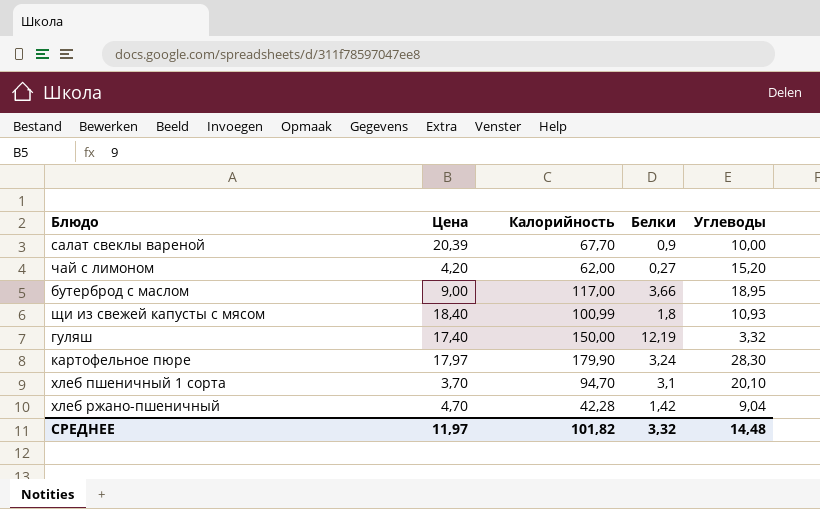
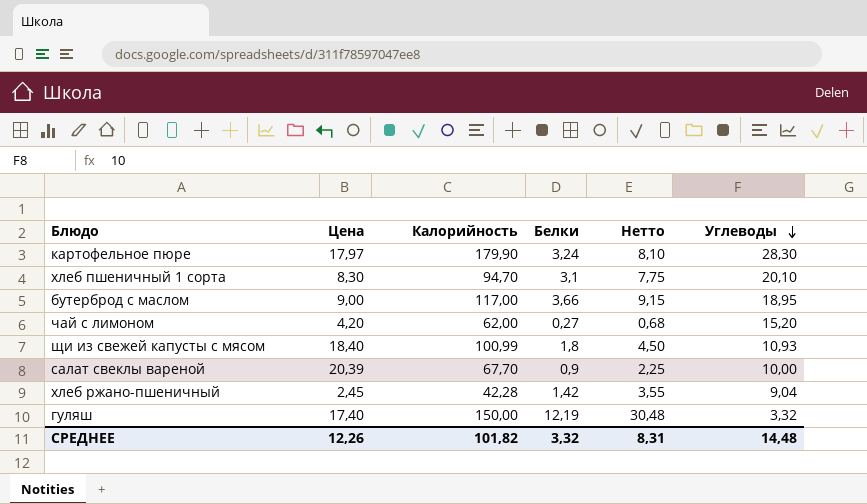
row order: none -> Углеводы descending
column Нетто | formula: none -> [Белки] * 2,5
хлеб пшеничный 1 сорта | Цена: 3,70 -> 8,30
хлеб ржано-пшеничный | Цена: 4,70 -> 2,45
СРЕДНЕЕ | Цена: 11,97 -> 12,26

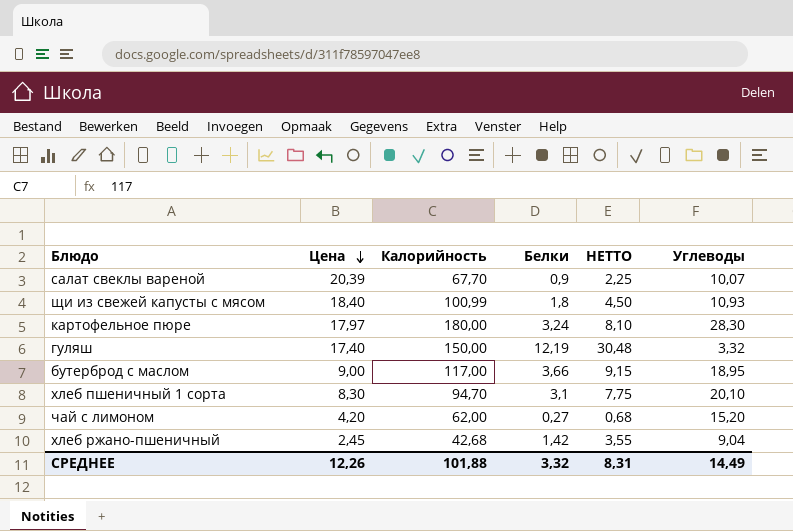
row order: Углеводы descending -> Цена descending
column name: Нетто -> НЕТТО
салат свеклы вареной | Углеводы: 10,00 -> 10,07
картофельное пюре | Калорийность: 179,90 -> 180,00
хлеб ржано-пшеничный | Калорийность: 42,28 -> 42,68
СРЕДНЕЕ | Калорийность: 101,82 -> 101,88
СРЕДНЕЕ | Углеводы: 14,48 -> 14,49

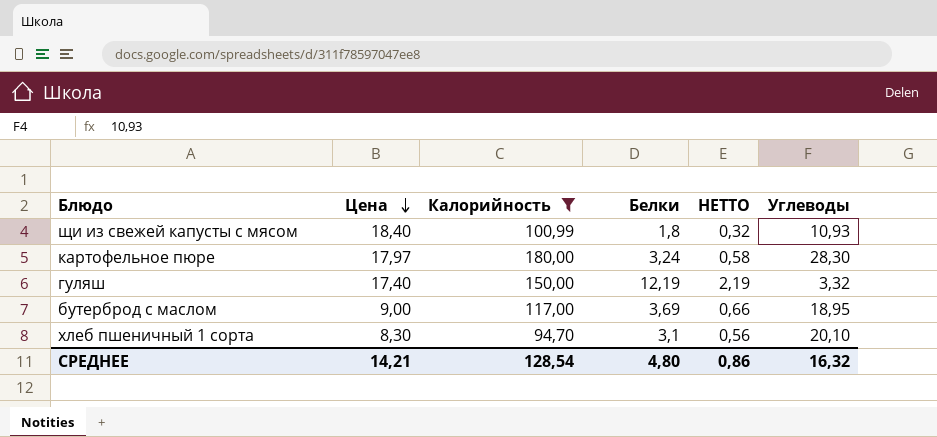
filter: none -> Калорийность >= 94,70
column НЕТТО | formula: [Белки] * 2,5 -> [Белки] * 0,18
бутерброд с маслом | Белки: 3,66 -> 3,69
СРЕДНЕЕ | Цена: 12,26 -> 14,21
СРЕДНЕЕ | Калорийность: 101,88 -> 128,54
СРЕДНЕЕ | Белки: 3,32 -> 4,80
СРЕДНЕЕ | НЕТТО: 8,31 -> 0,86
СРЕДНЕЕ | Углеводы: 14,49 -> 16,32

